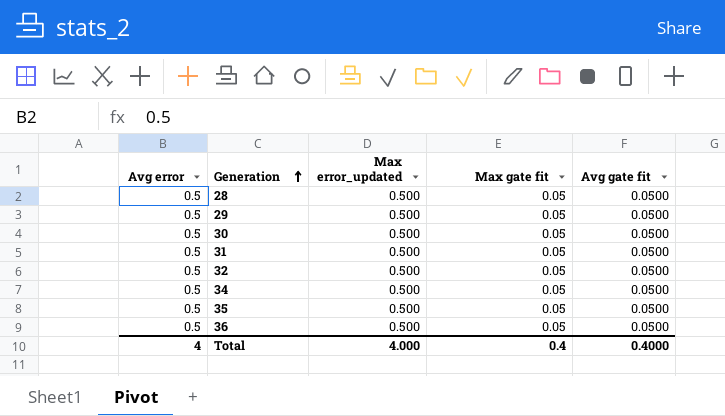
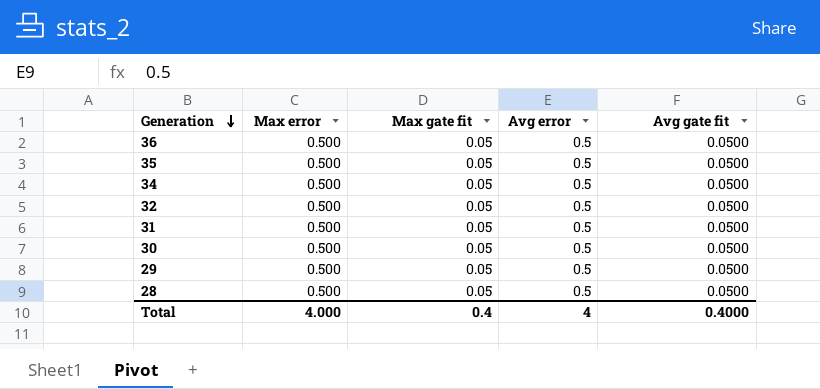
row order: Generation ascending -> Generation descending
column name: Max error_updated -> Max error
column Avg error | position: 1 -> 4

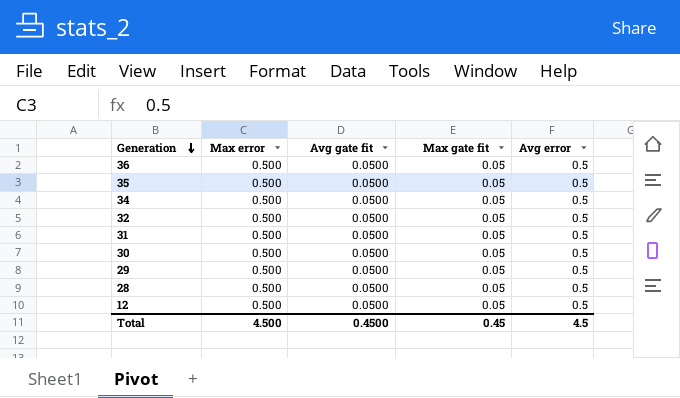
column Avg gate fit | position: 5 -> 3
row 12: none -> 0.500 | 0.0500 | 0.05 | 0.5
Total | Max error: 4.000 -> 4.500
Total | Avg gate fit: 0.4000 -> 0.4500
Total | Max gate fit: 0.4 -> 0.45
Total | Avg error: 4 -> 4.5

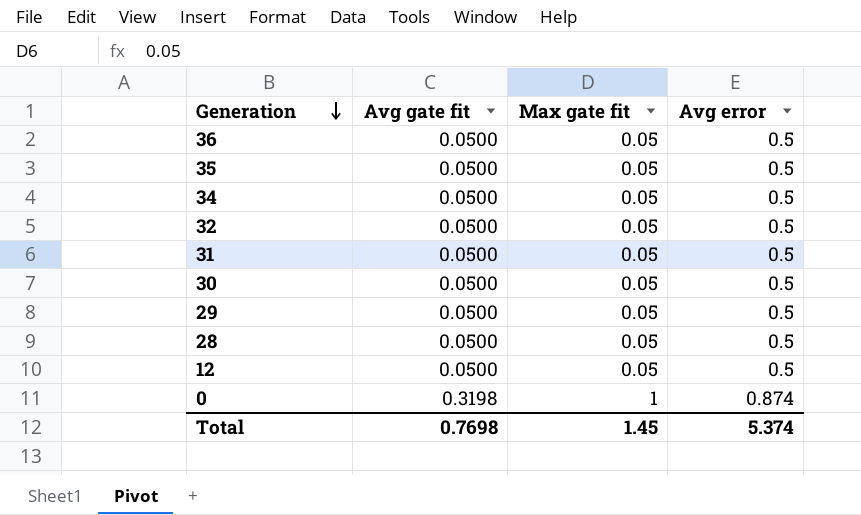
column Max error | position: 2 -> none
row 0: none -> 0.3198 | 1 | 0.874
Total | Avg gate fit: 0.4500 -> 0.7698
Total | Max gate fit: 0.45 -> 1.45
Total | Avg error: 4.5 -> 5.374

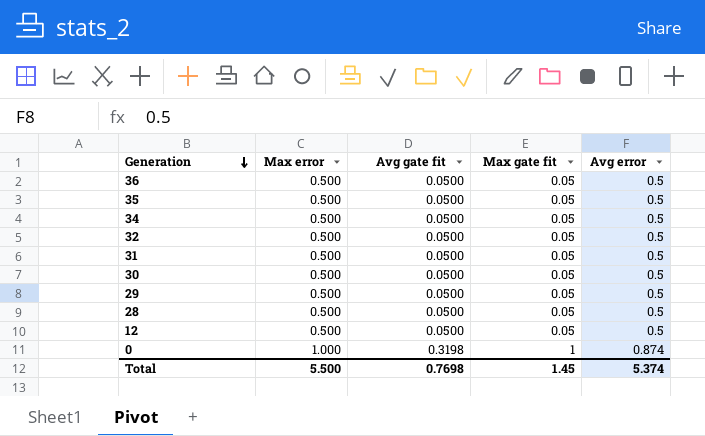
column Max error | position: none -> 2

